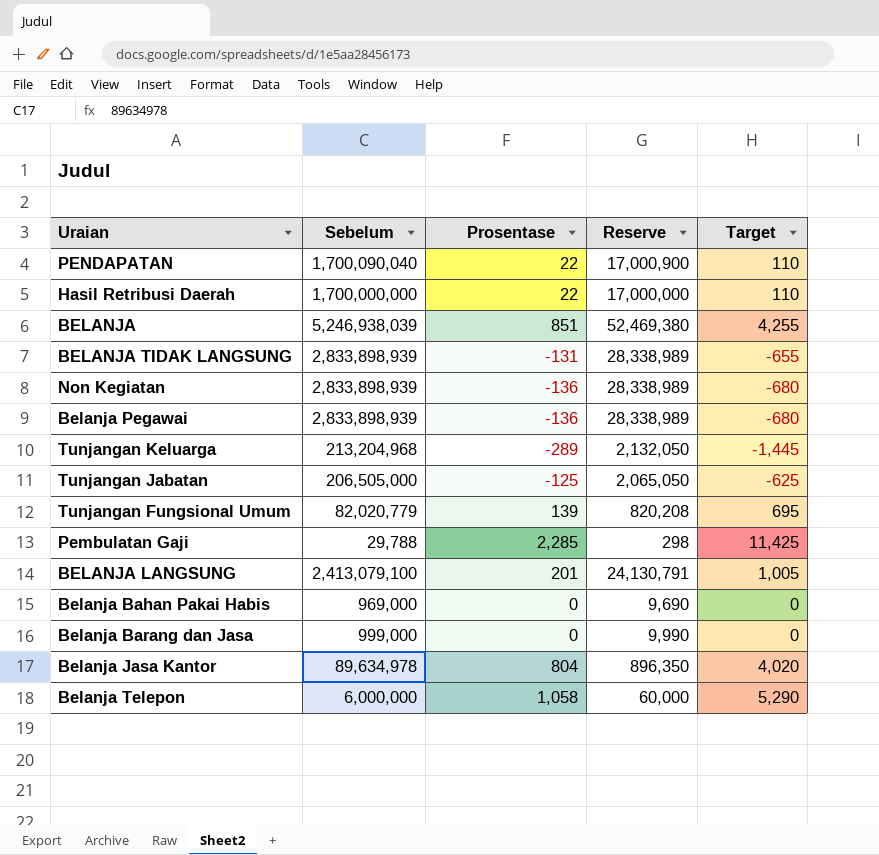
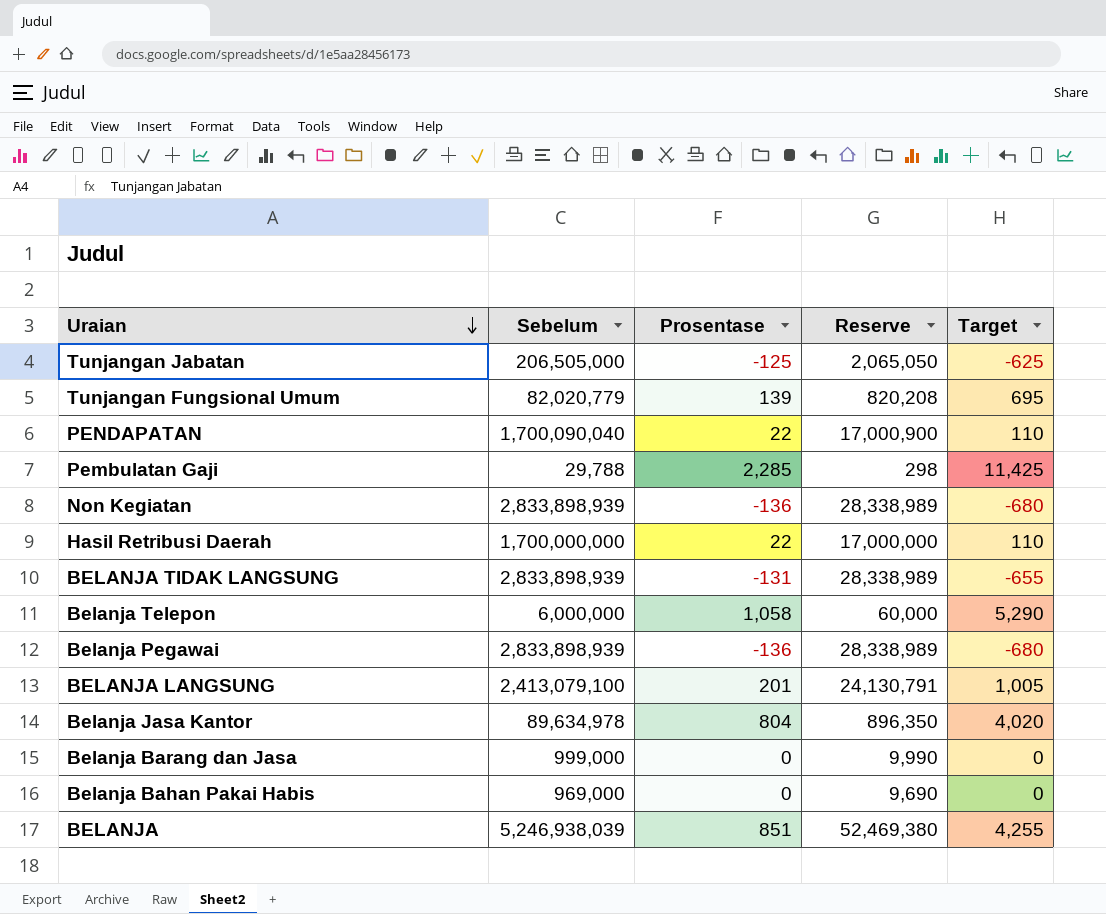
row order: none -> Uraian descending
row Tunjangan Keluarga: 213,204,968 | -289 | 2,132,050 | -1,445 -> none

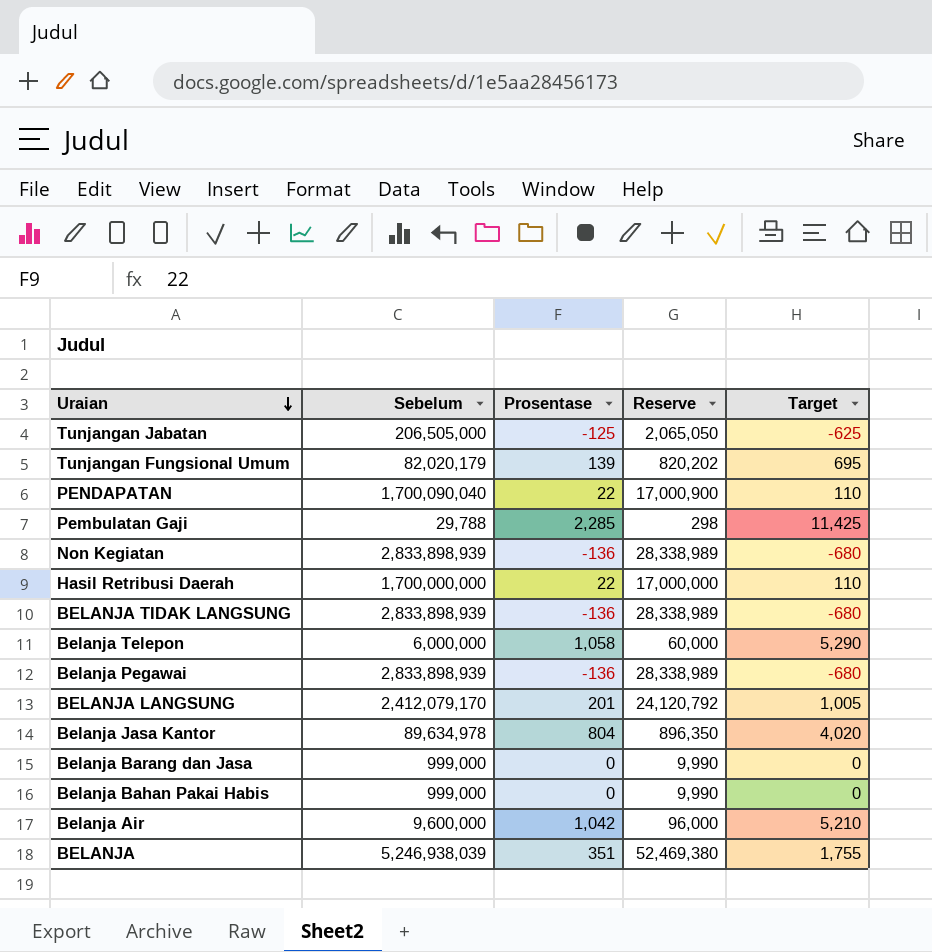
Tunjangan Fungsional Umum | Sebelum: 82,020,779 -> 82,020,179
Tunjangan Fungsional Umum | Reserve: 820,208 -> 820,202
BELANJA TIDAK LANGSUNG | Prosentase: -131 -> -136
BELANJA TIDAK LANGSUNG | Target: -655 -> -680
BELANJA LANGSUNG | Sebelum: 2,413,079,100 -> 2,412,079,170
BELANJA LANGSUNG | Reserve: 24,130,791 -> 24,120,792
Belanja Bahan Pakai Habis | Sebelum: 969,000 -> 999,000
Belanja Bahan Pakai Habis | Reserve: 9,690 -> 9,990
row Belanja Air: none -> 9,600,000 | 1,042 | 96,000 | 5,210
BELANJA | Prosentase: 851 -> 351
BELANJA | Target: 4,255 -> 1,755

